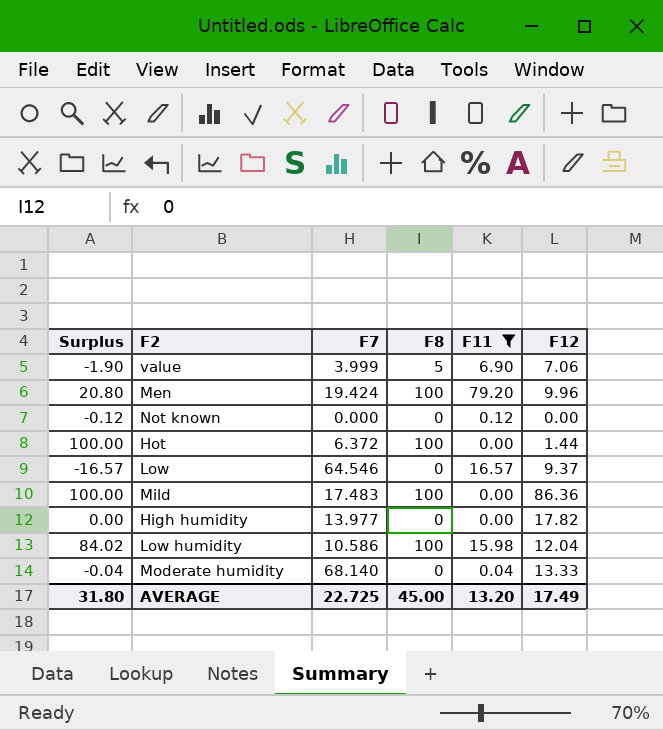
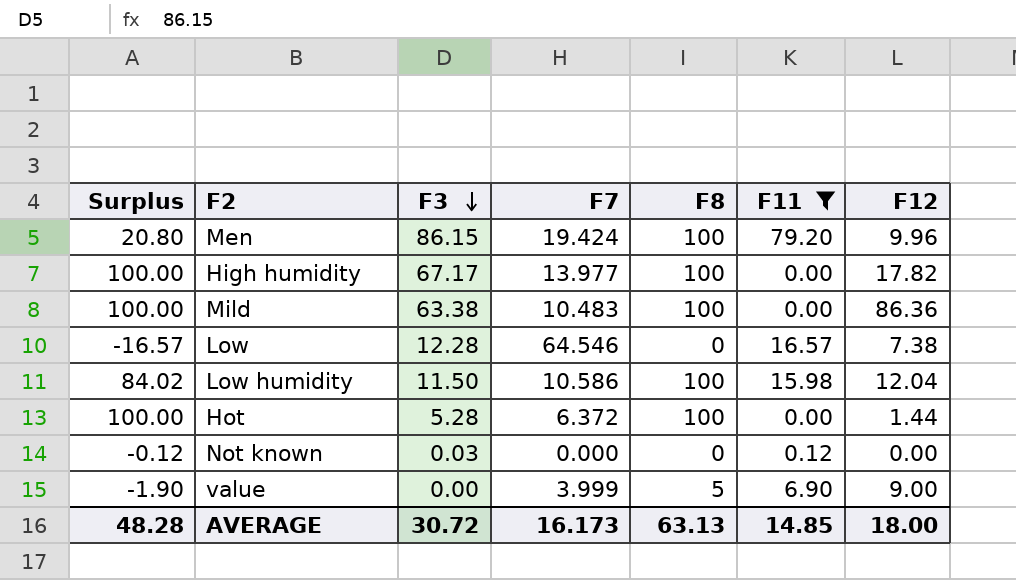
row order: none -> F3 descending
column F3 | position: none -> 3
row Moderate humidity: -0.04 | 68.140 | 0 | 0.04 | 13.33 -> none
High humidity | Surplus: 0.00 -> 100.00
High humidity | F8: 0 -> 100
Mild | F7: 17.483 -> 10.483
Low | F12: 9.37 -> 7.38
value | F12: 7.06 -> 9.00
AVERAGE | Surplus: 31.80 -> 48.28
AVERAGE | F7: 22.725 -> 16.173
AVERAGE | F8: 45.00 -> 63.13
AVERAGE | F11: 13.20 -> 14.85
AVERAGE | F12: 17.49 -> 18.00

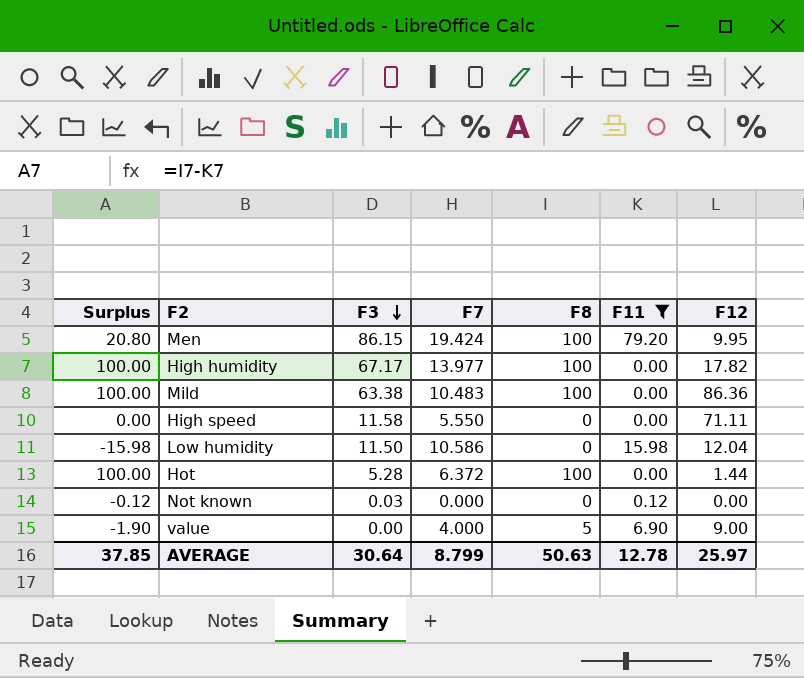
row Low: -16.57 | 12.28 | 64.546 | 0 | 16.57 | 7.38 -> none
Men | F12: 9.96 -> 9.95
row High speed: none -> 0.00 | 11.58 | 5.550 | 0 | 0.00 | 71.11
Low humidity | Surplus: 84.02 -> -15.98
Low humidity | F8: 100 -> 0
value | F7: 3.999 -> 4.000
AVERAGE | Surplus: 48.28 -> 37.85
AVERAGE | F3: 30.72 -> 30.64
AVERAGE | F7: 16.173 -> 8.799
AVERAGE | F8: 63.13 -> 50.63
AVERAGE | F11: 14.85 -> 12.78
AVERAGE | F12: 18.00 -> 25.97

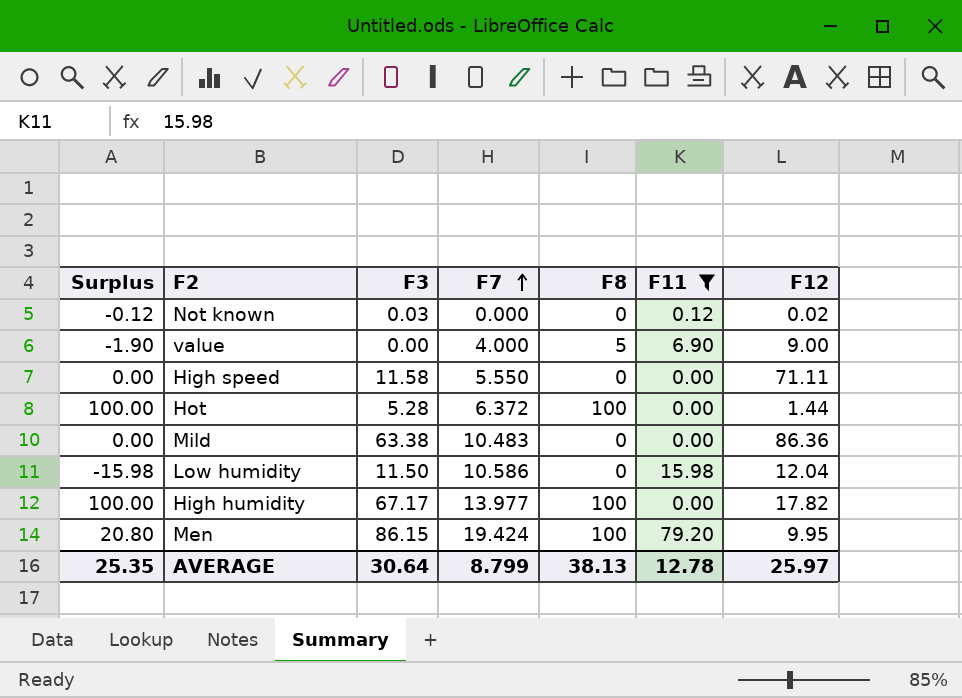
row order: F3 descending -> F7 ascending
Not known | F12: 0.00 -> 0.02
Mild | Surplus: 100.00 -> 0.00
Mild | F8: 100 -> 0
AVERAGE | Surplus: 37.85 -> 25.35
AVERAGE | F8: 50.63 -> 38.13

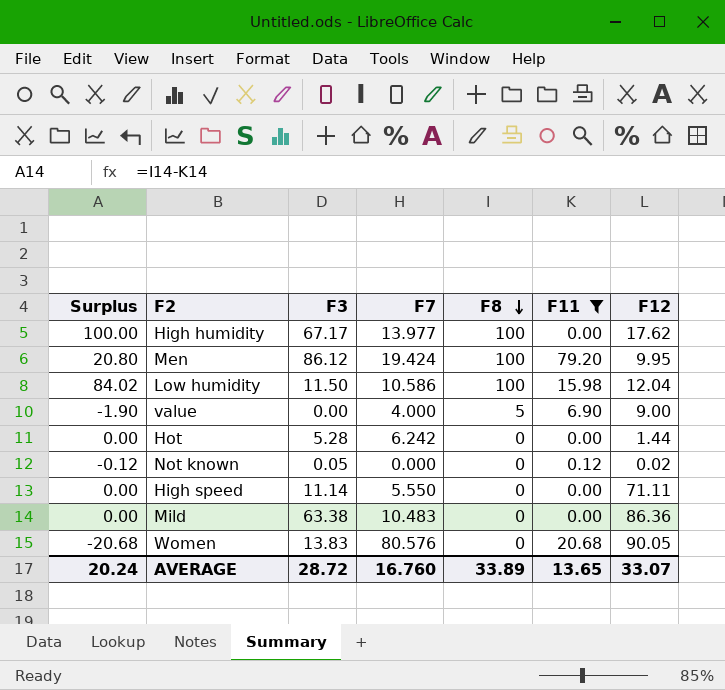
row order: F7 ascending -> F8 descending
High humidity | F12: 17.82 -> 17.62
Men | F3: 86.15 -> 86.12
Low humidity | Surplus: -15.98 -> 84.02
Low humidity | F8: 0 -> 100
Hot | Surplus: 100.00 -> 0.00
Hot | F7: 6.372 -> 6.242
Hot | F8: 100 -> 0
Not known | F3: 0.03 -> 0.05
High speed | F3: 11.58 -> 11.14
row Women: none -> -20.68 | 13.83 | 80.576 | 0 | 20.68 | 90.05
AVERAGE | Surplus: 25.35 -> 20.24
AVERAGE | F3: 30.64 -> 28.72
AVERAGE | F7: 8.799 -> 16.760
AVERAGE | F8: 38.13 -> 33.89
AVERAGE | F11: 12.78 -> 13.65
AVERAGE | F12: 25.97 -> 33.07

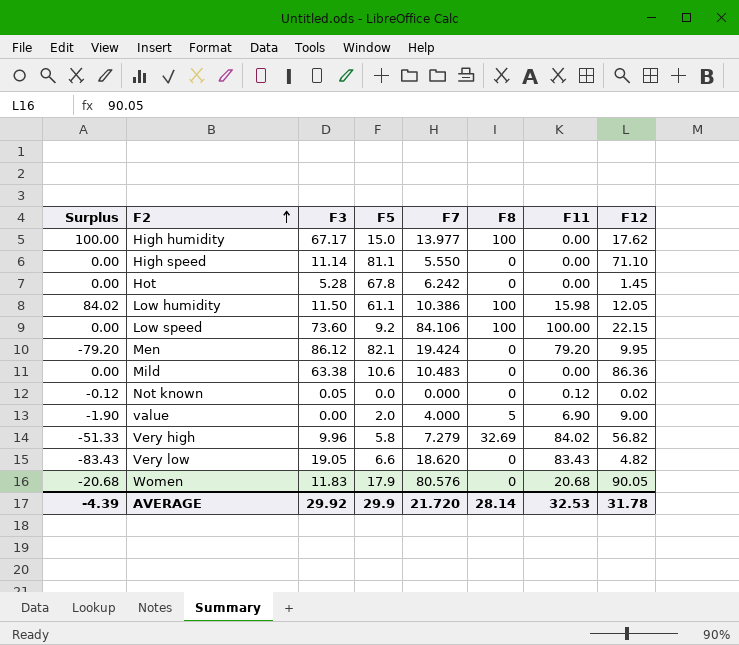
filter: F11 <= 79.20 -> none
row order: F8 descending -> F2 ascending
column F5 | position: none -> 4
High speed | F12: 71.11 -> 71.10
Hot | F12: 1.44 -> 1.45
Low humidity | F7: 10.586 -> 10.386
Low humidity | F12: 12.04 -> 12.05
Men | Surplus: 20.80 -> -79.20
Men | F8: 100 -> 0
Women | F3: 13.83 -> 11.83
AVERAGE | Surplus: 20.24 -> -4.39
AVERAGE | F3: 28.72 -> 29.92
AVERAGE | F7: 16.760 -> 21.720
AVERAGE | F8: 33.89 -> 28.14
AVERAGE | F11: 13.65 -> 32.53
AVERAGE | F12: 33.07 -> 31.78

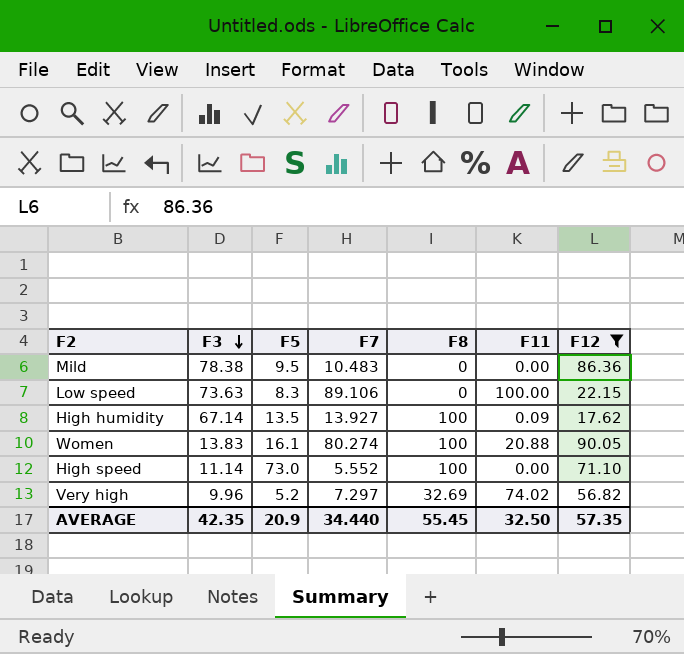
filter: none -> F12 >= 17.62
row order: F2 ascending -> F3 descending
column Surplus | formula: [F8] - [F11] -> none
Mild | F3: 63.38 -> 78.38
Mild | F5: 10.6 -> 9.5
Low speed | F3: 73.60 -> 73.63
Low speed | F5: 9.2 -> 8.3
Low speed | F7: 84.106 -> 89.106
Low speed | F8: 100 -> 0
High humidity | F3: 67.17 -> 67.14
High humidity | F5: 15.0 -> 13.5
High humidity | F7: 13.977 -> 13.927
High humidity | F11: 0.00 -> 0.09
Women | F3: 11.83 -> 13.83
Women | F5: 17.9 -> 16.1
Women | F7: 80.576 -> 80.274
Women | F8: 0 -> 100
Women | F11: 20.68 -> 20.88
High speed | F5: 81.1 -> 73.0
High speed | F7: 5.550 -> 5.552
High speed | F8: 0 -> 100
Very high | F5: 5.8 -> 5.2
Very high | F7: 7.279 -> 7.297
Very high | F11: 84.02 -> 74.02
AVERAGE | F3: 29.92 -> 42.35
AVERAGE | F5: 29.9 -> 20.9
AVERAGE | F7: 21.720 -> 34.440
AVERAGE | F8: 28.14 -> 55.45
AVERAGE | F11: 32.53 -> 32.50
AVERAGE | F12: 31.78 -> 57.35

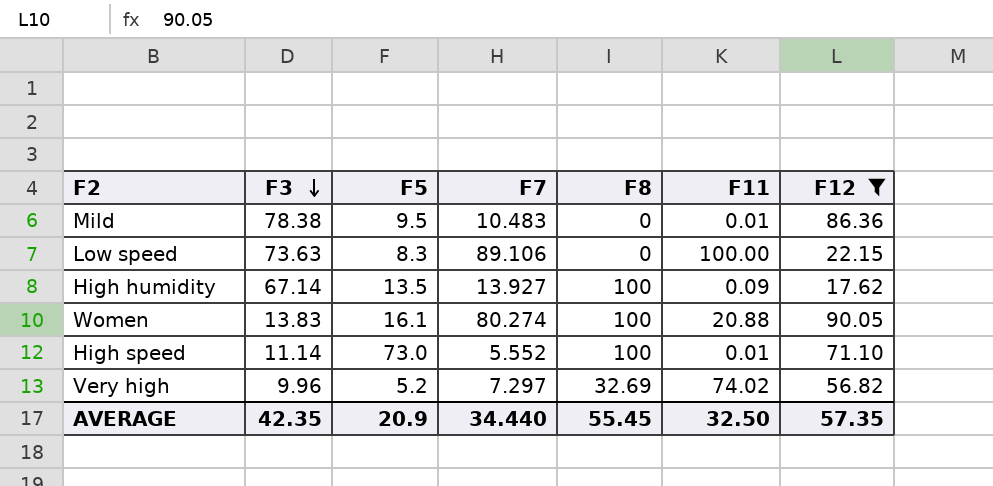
Mild | F11: 0.00 -> 0.01
High speed | F11: 0.00 -> 0.01

